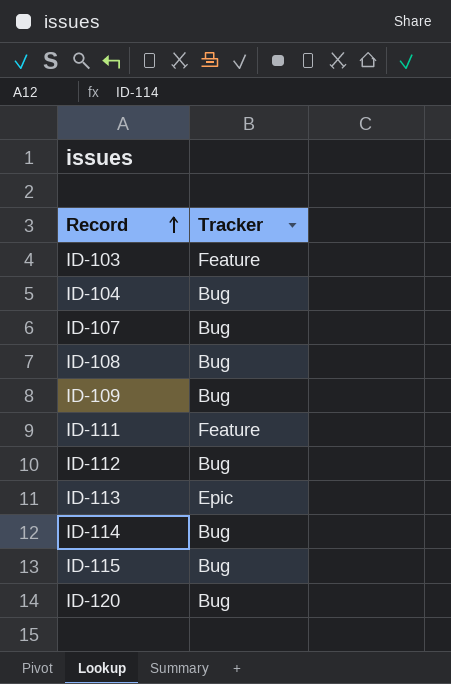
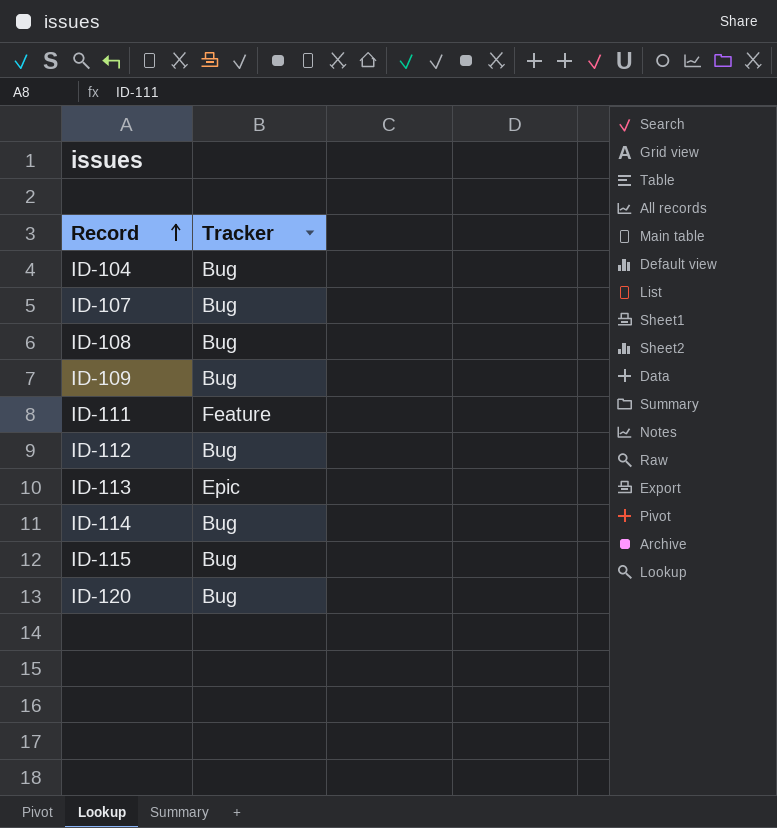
row ID-103: Feature -> none

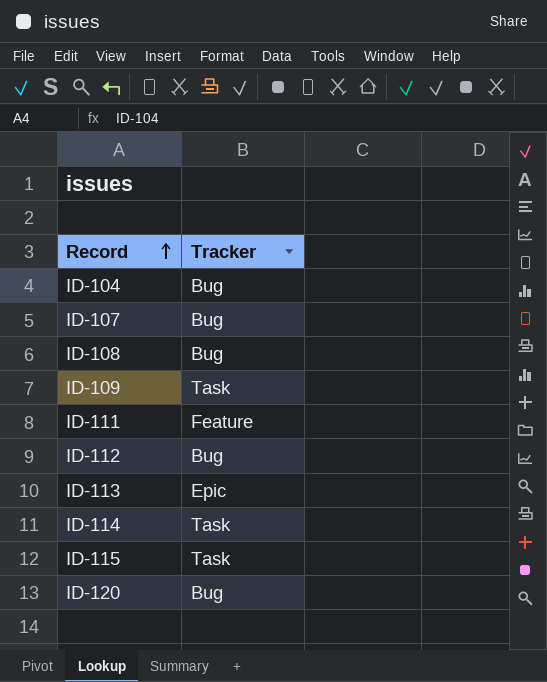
ID-109 | Tracker: Bug -> Task
ID-114 | Tracker: Bug -> Task
ID-115 | Tracker: Bug -> Task

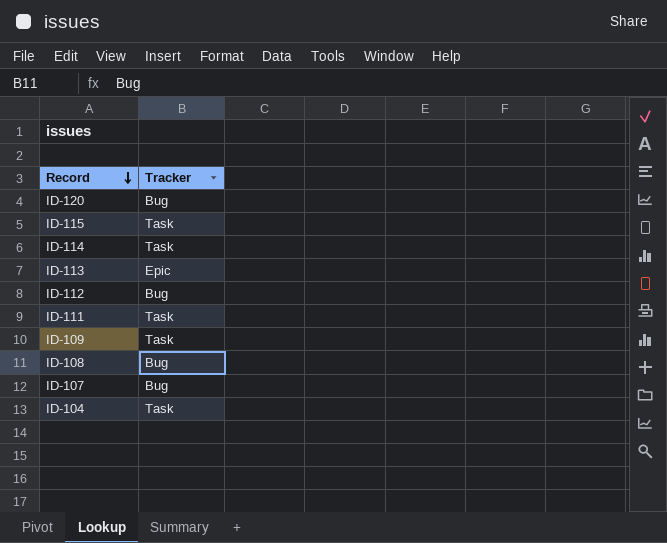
row order: Record ascending -> Record descending
ID-111 | Tracker: Feature -> Task
ID-104 | Tracker: Bug -> Task

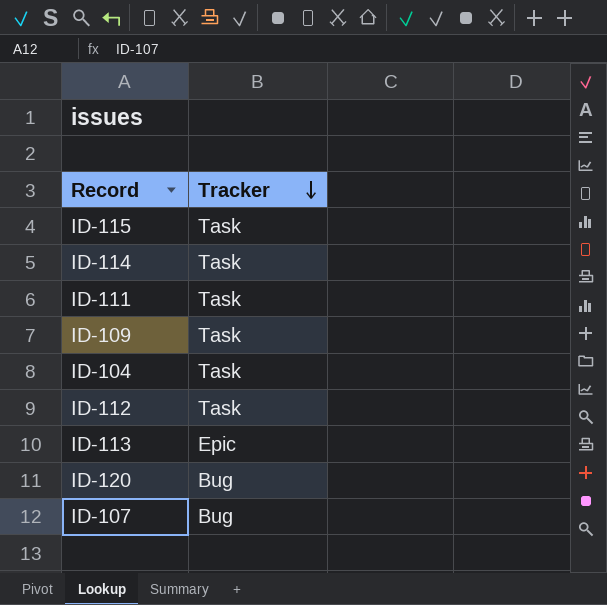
row order: Record descending -> Tracker descending
row ID-108: Bug -> none
ID-112 | Tracker: Bug -> Task

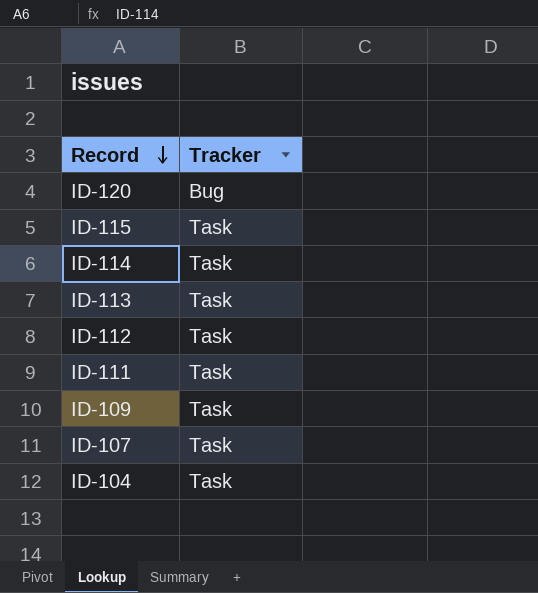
row order: Tracker descending -> Record descending
ID-113 | Tracker: Epic -> Task
ID-107 | Tracker: Bug -> Task

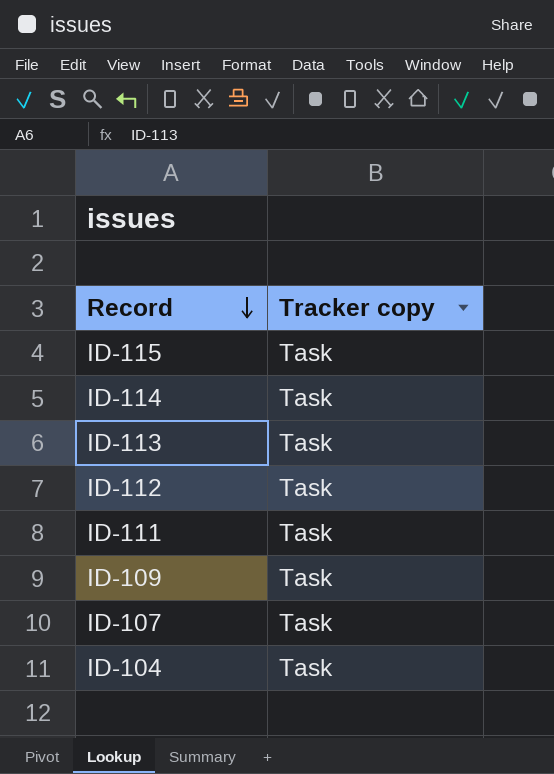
column name: Tracker -> Tracker copy
row ID-120: Bug -> none

